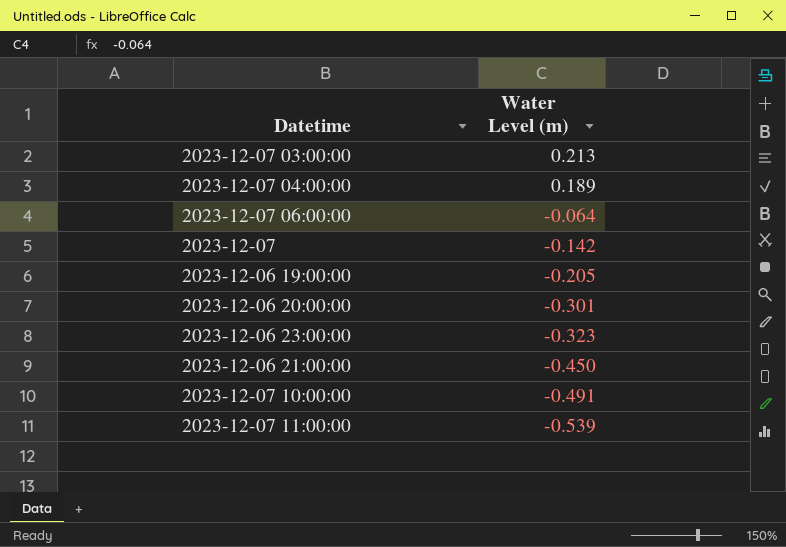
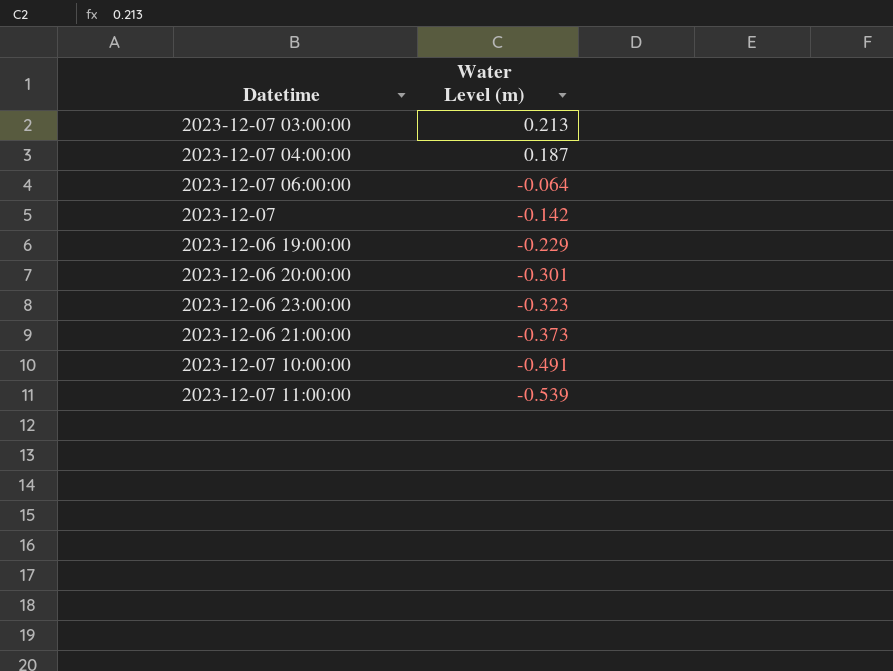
2023-12-07 04:00:00 | Water Level (m): 0.189 -> 0.187
2023-12-06 19:00:00 | Water Level (m): -0.205 -> -0.229
2023-12-06 21:00:00 | Water Level (m): -0.450 -> -0.373

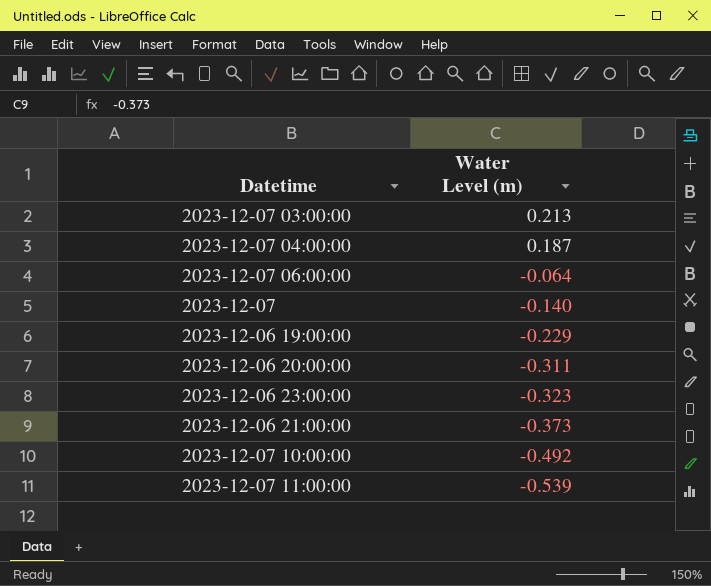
2023-12-07 | Water Level (m): -0.142 -> -0.140
2023-12-06 20:00:00 | Water Level (m): -0.301 -> -0.311
2023-12-07 10:00:00 | Water Level (m): -0.491 -> -0.492

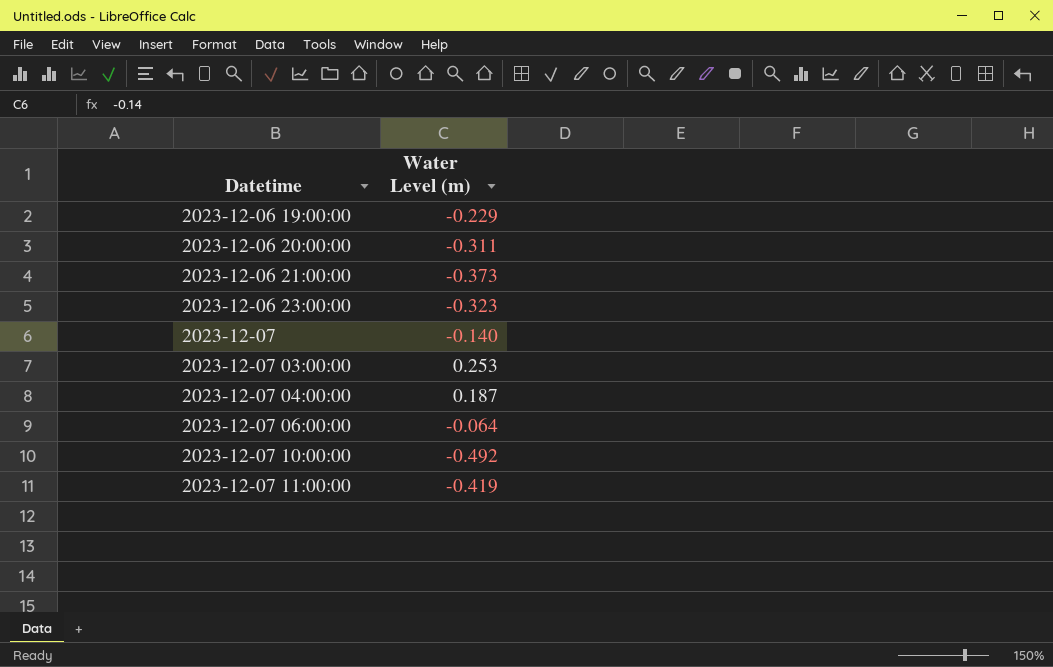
row order: Water Level (m) descending -> Datetime ascending
2023-12-07 03:00:00 | Water Level (m): 0.213 -> 0.253
2023-12-07 11:00:00 | Water Level (m): -0.539 -> -0.419

